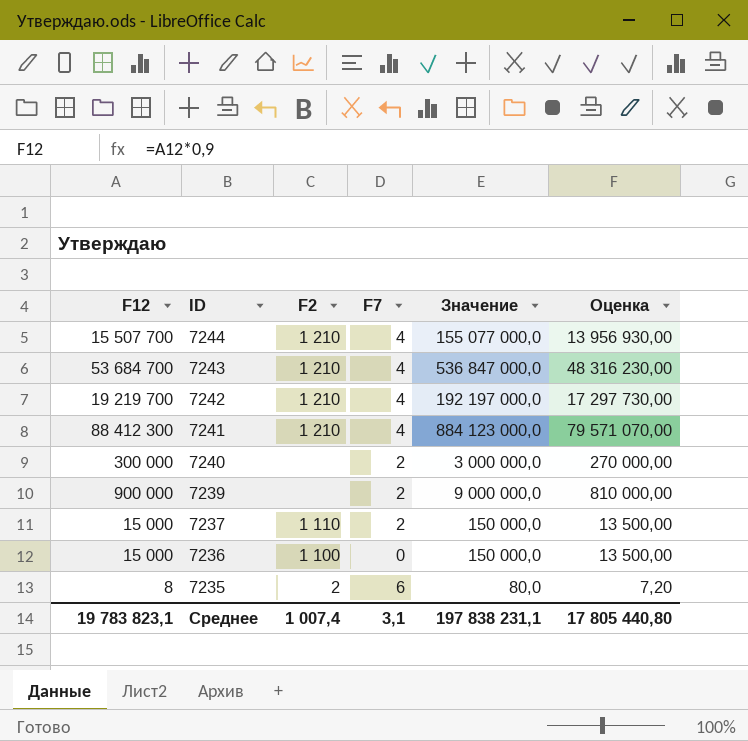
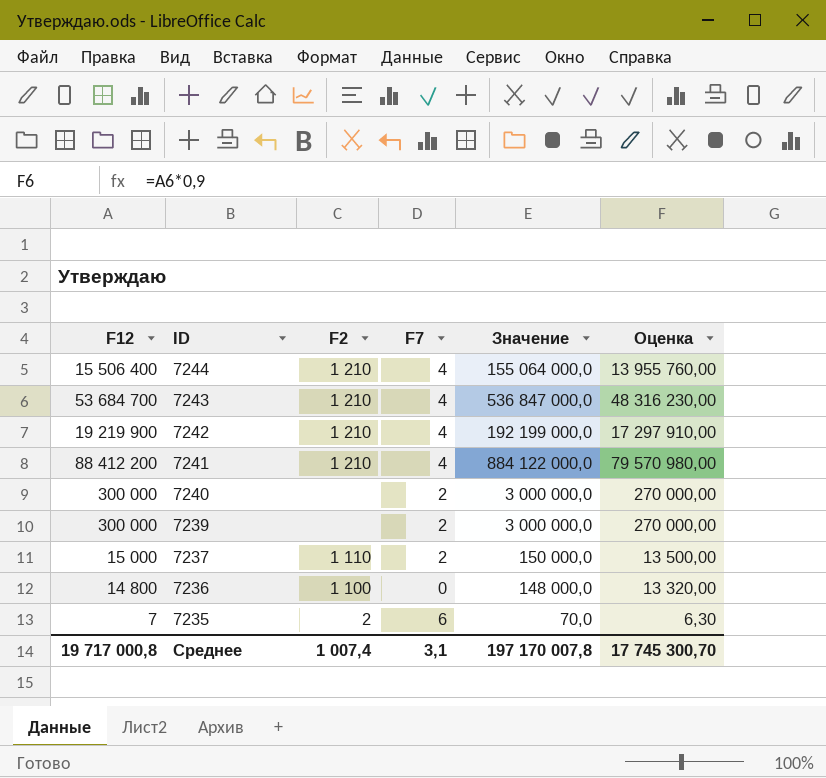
7244 | F12: 15 507 700 -> 15 506 400
7244 | Значение: 155 077 000,0 -> 155 064 000,0
7244 | Оценка: 13 956 930,00 -> 13 955 760,00
7242 | F12: 19 219 700 -> 19 219 900
7242 | Значение: 192 197 000,0 -> 192 199 000,0
7242 | Оценка: 17 297 730,00 -> 17 297 910,00
7241 | F12: 88 412 300 -> 88 412 200
7241 | Значение: 884 123 000,0 -> 884 122 000,0
7241 | Оценка: 79 571 070,00 -> 79 570 980,00
7239 | F12: 900 000 -> 300 000
7239 | Значение: 9 000 000,0 -> 3 000 000,0
7239 | Оценка: 810 000,00 -> 270 000,00
7236 | F12: 15 000 -> 14 800
7236 | Значение: 150 000,0 -> 148 000,0
7236 | Оценка: 13 500,00 -> 13 320,00
7235 | F12: 8 -> 7
7235 | Значение: 80,0 -> 70,0
7235 | Оценка: 7,20 -> 6,30
Среднее | F12: 19 783 823,1 -> 19 717 000,8
Среднее | Значение: 197 838 231,1 -> 197 170 007,8
Среднее | Оценка: 17 805 440,80 -> 17 745 300,70

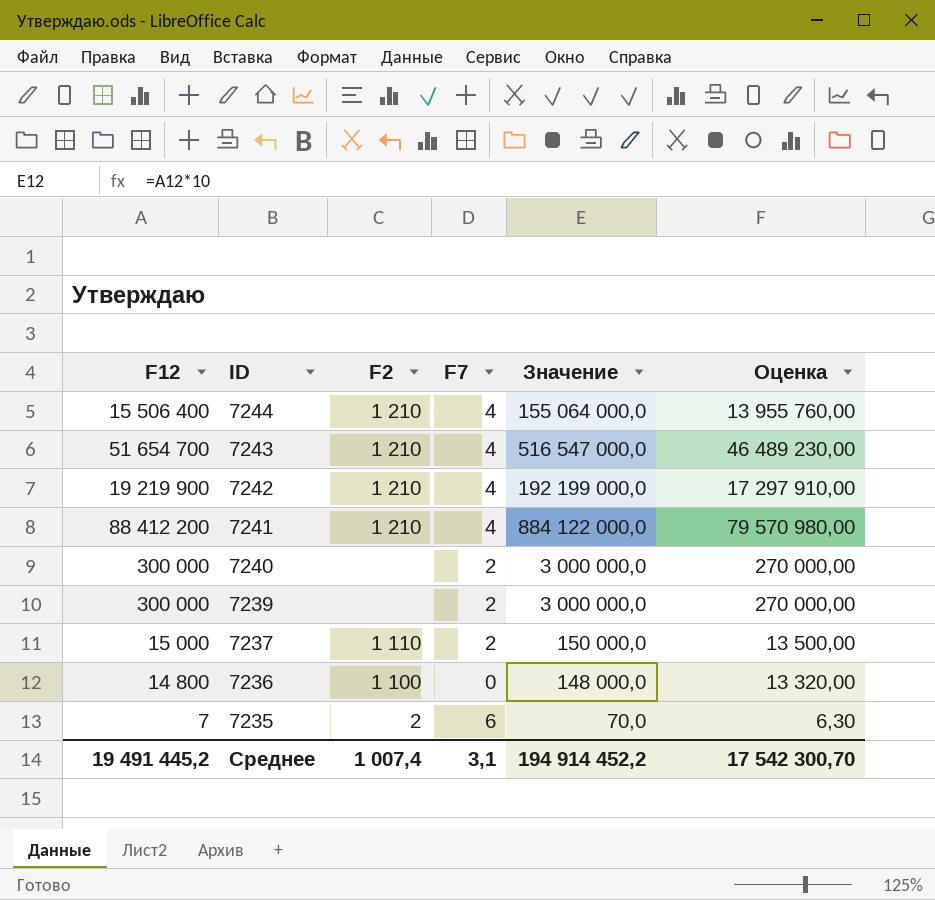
7243 | F12: 53 684 700 -> 51 654 700
7243 | Значение: 536 847 000,0 -> 516 547 000,0
7243 | Оценка: 48 316 230,00 -> 46 489 230,00
Среднее | F12: 19 717 000,8 -> 19 491 445,2
Среднее | Значение: 197 170 007,8 -> 194 914 452,2
Среднее | Оценка: 17 745 300,70 -> 17 542 300,70

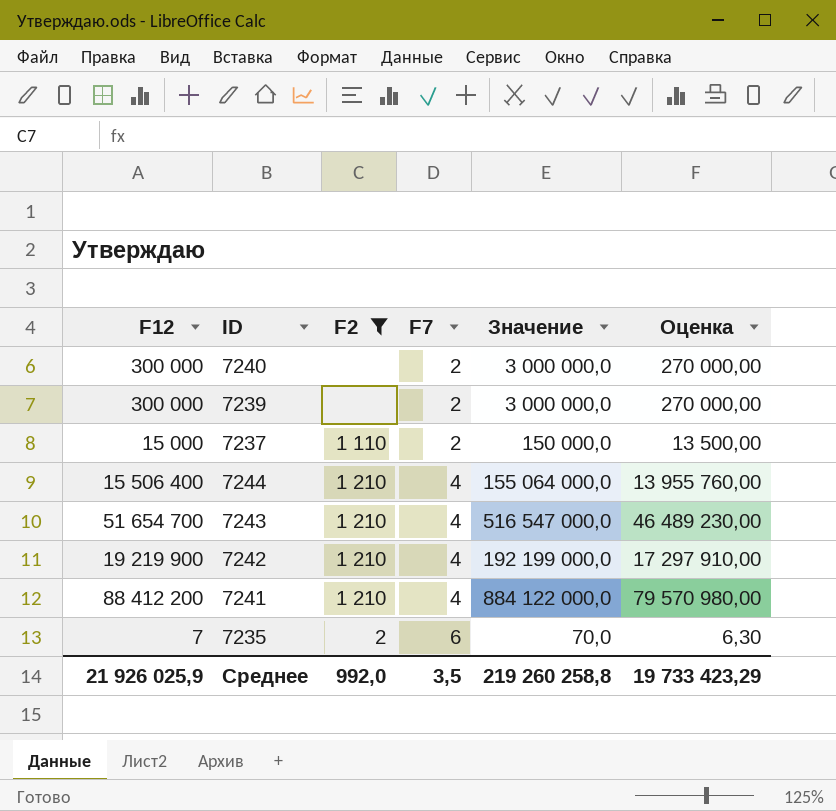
filter: none -> F2 != 1 100
row order: ID descending -> F7 ascending
Среднее | F12: 19 491 445,2 -> 21 926 025,9
Среднее | F2: 1 007,4 -> 992,0
Среднее | F7: 3,1 -> 3,5
Среднее | Значение: 194 914 452,2 -> 219 260 258,8
Среднее | Оценка: 17 542 300,70 -> 19 733 423,29

